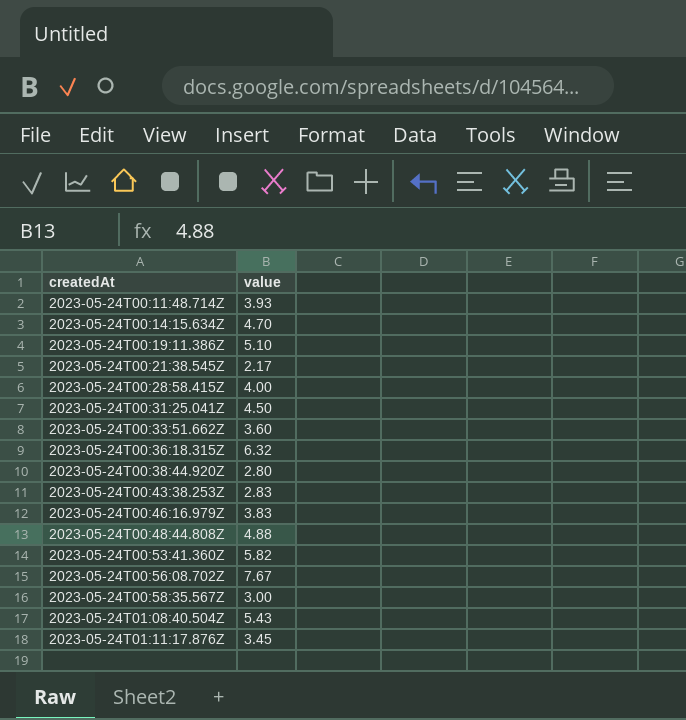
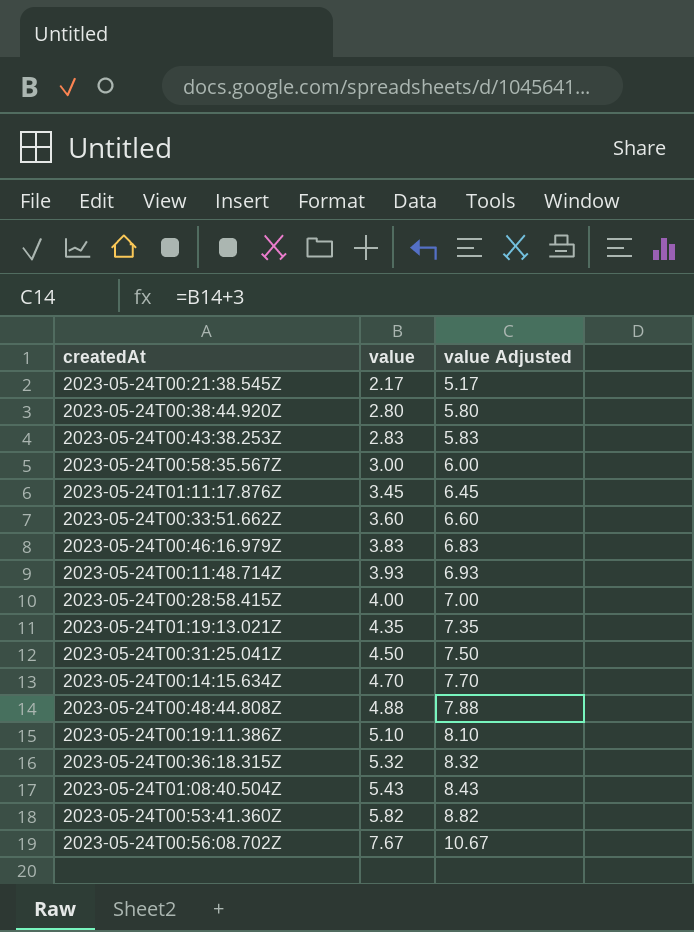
row order: createdAt ascending -> value ascending
column value Adjusted | formula: none -> [value] + 3
row 2023-05-24T01:19:13.021Z: none -> 4.35 | 7.35
2023-05-24T00:36:18.315Z | value: 6.32 -> 5.32

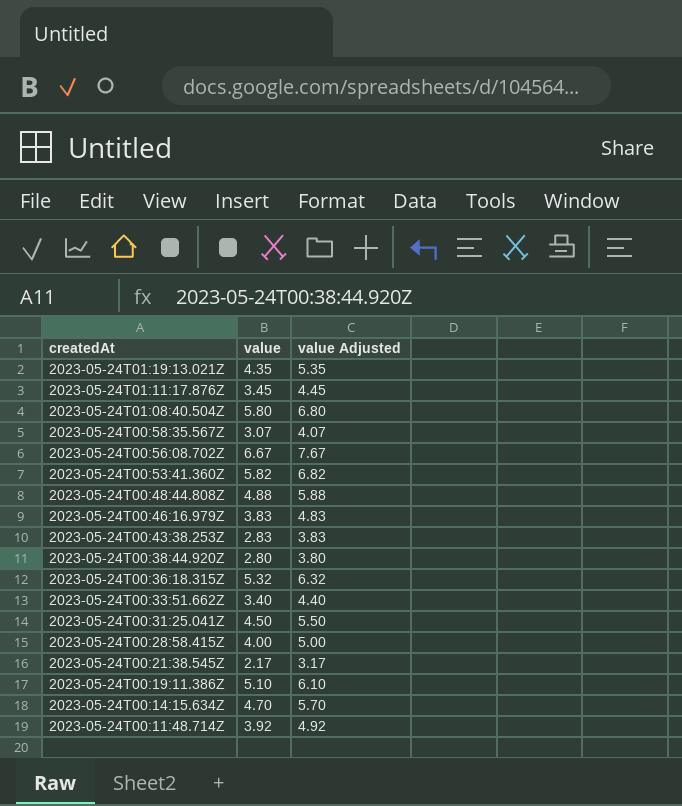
row order: value ascending -> createdAt descending
column value Adjusted | formula: [value] + 3 -> [value] + 1
2023-05-24T01:08:40.504Z | value: 5.43 -> 5.80
2023-05-24T00:58:35.567Z | value: 3.00 -> 3.07
2023-05-24T00:56:08.702Z | value: 7.67 -> 6.67
2023-05-24T00:33:51.662Z | value: 3.60 -> 3.40
2023-05-24T00:11:48.714Z | value: 3.93 -> 3.92

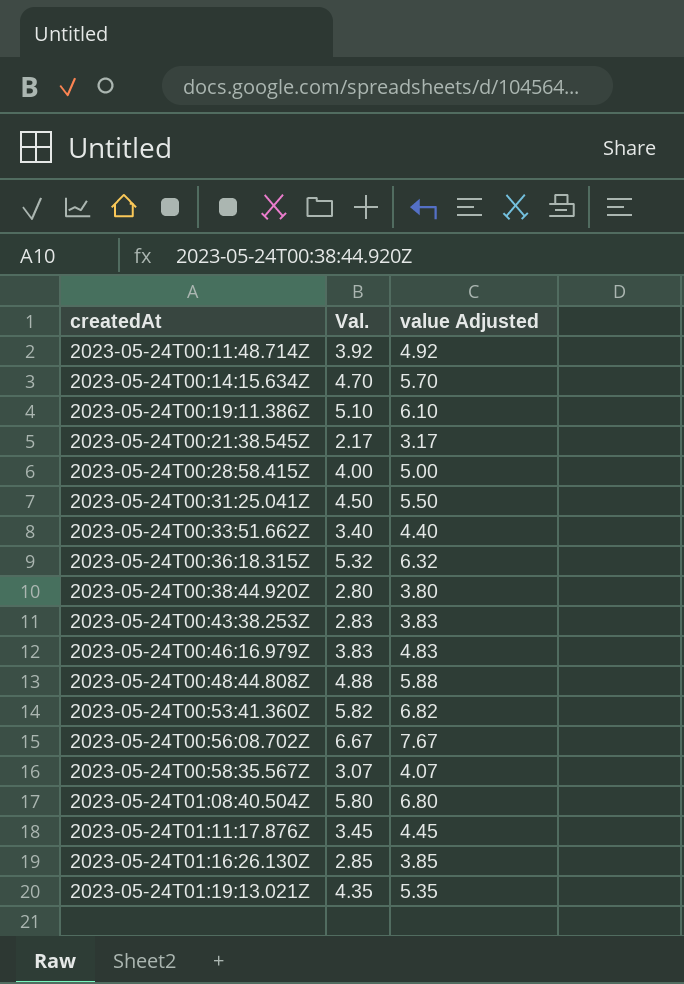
row order: createdAt descending -> createdAt ascending
column name: value -> Val.
row 2023-05-24T01:16:26.130Z: none -> 2.85 | 3.85

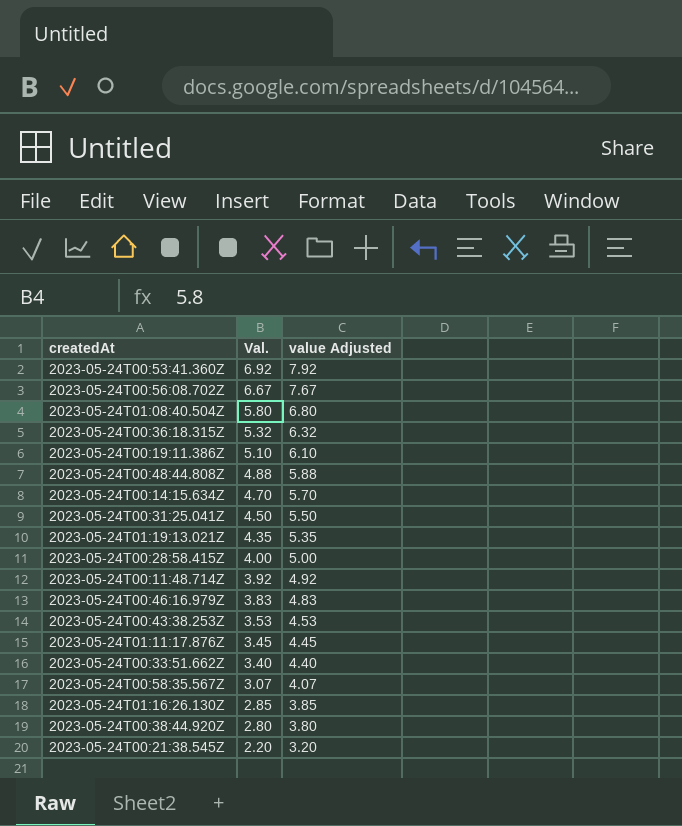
row order: createdAt ascending -> Val. descending
2023-05-24T00:53:41.360Z | Val.: 5.82 -> 6.92
2023-05-24T00:53:41.360Z | value Adjusted: 6.82 -> 7.92
2023-05-24T00:43:38.253Z | Val.: 2.83 -> 3.53
2023-05-24T00:43:38.253Z | value Adjusted: 3.83 -> 4.53
2023-05-24T00:21:38.545Z | Val.: 2.17 -> 2.20
2023-05-24T00:21:38.545Z | value Adjusted: 3.17 -> 3.20

